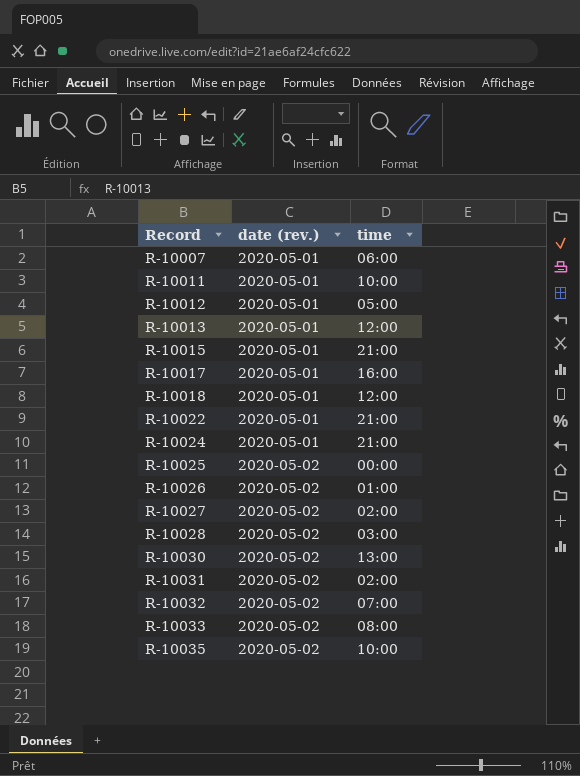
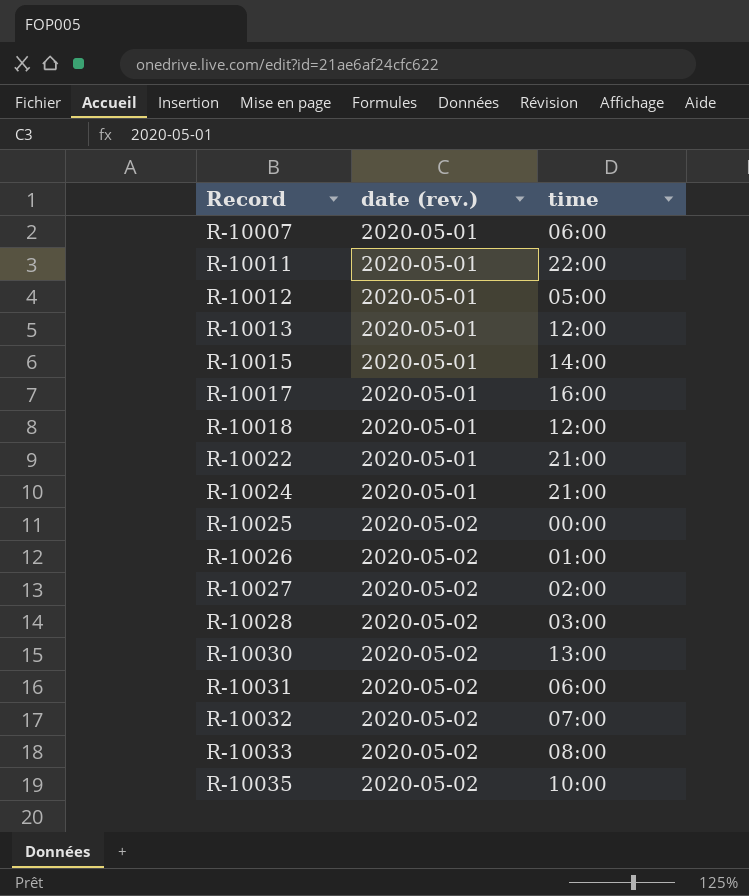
R-10011 | time: 10:00 -> 22:00
R-10015 | time: 21:00 -> 14:00
R-10031 | time: 02:00 -> 06:00

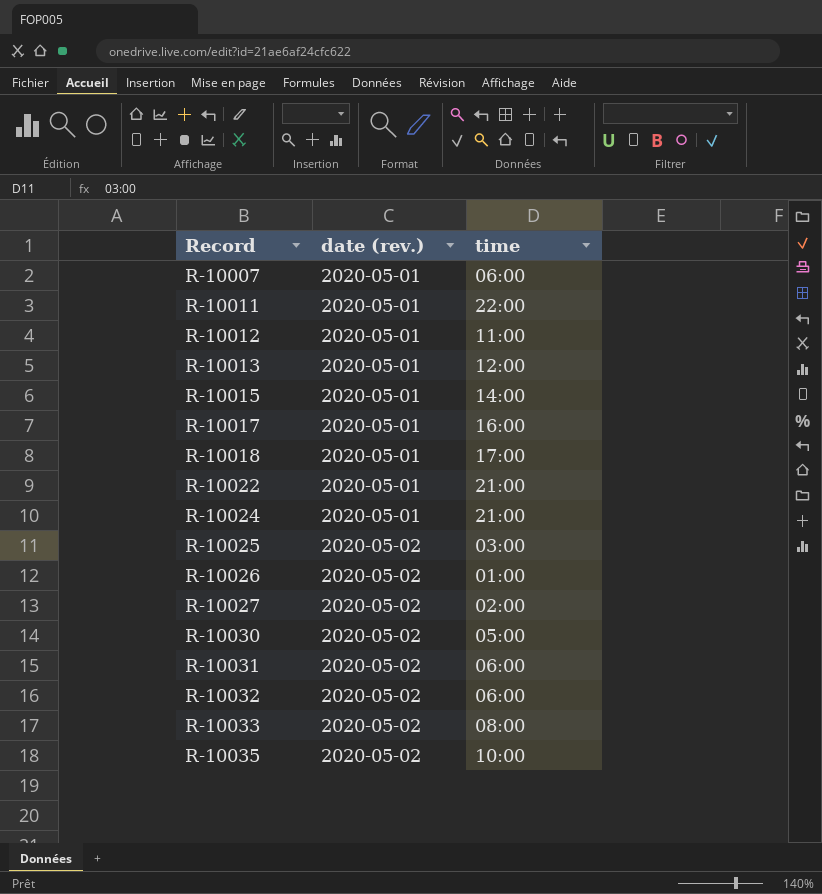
row R-10028: 2020-05-02 | 03:00 -> none
R-10012 | time: 05:00 -> 11:00
R-10018 | time: 12:00 -> 17:00
R-10025 | time: 00:00 -> 03:00
R-10030 | time: 13:00 -> 05:00
R-10032 | time: 07:00 -> 06:00

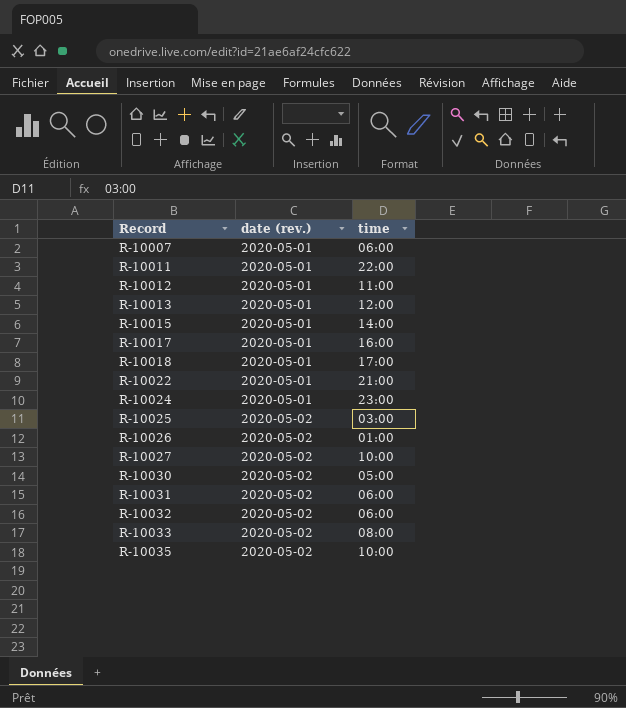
R-10024 | time: 21:00 -> 23:00
R-10027 | time: 02:00 -> 10:00

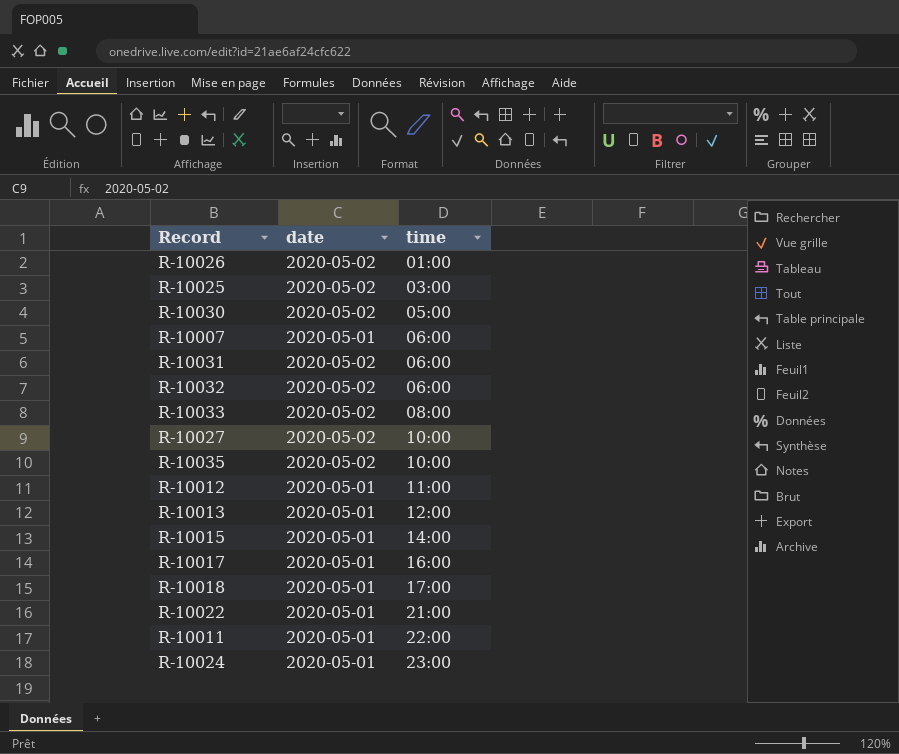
row order: Record ascending -> time ascending
column name: date (rev.) -> date

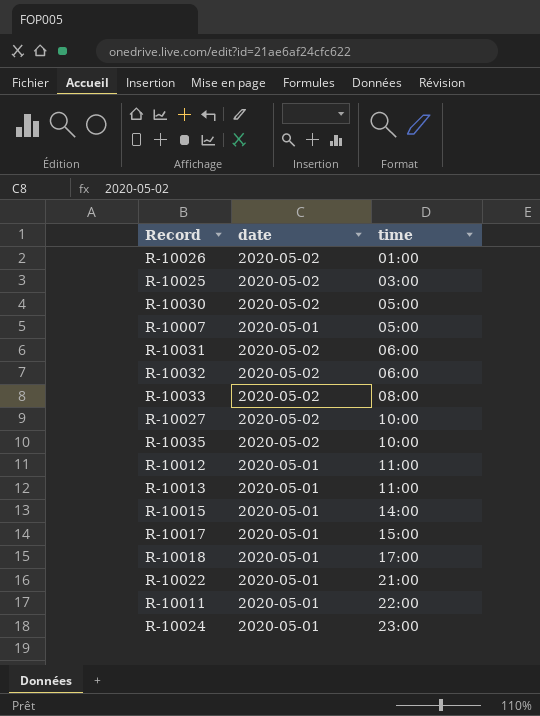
R-10007 | time: 06:00 -> 05:00
R-10013 | time: 12:00 -> 11:00
R-10017 | time: 16:00 -> 15:00

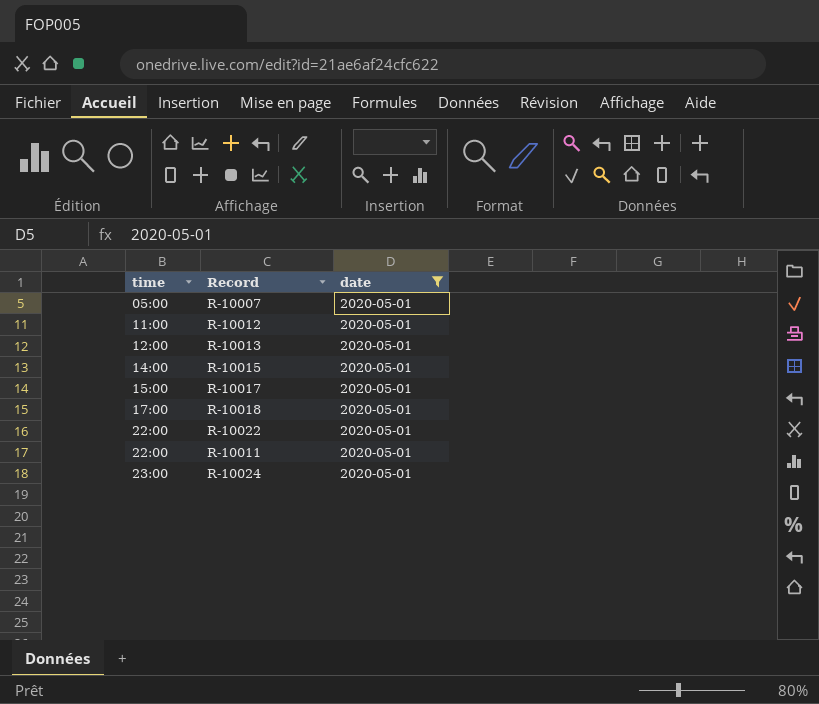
filter: none -> date = 2020-05-01
column time | position: 3 -> 1
R-10013 | time: 11:00 -> 12:00
R-10022 | time: 21:00 -> 22:00

